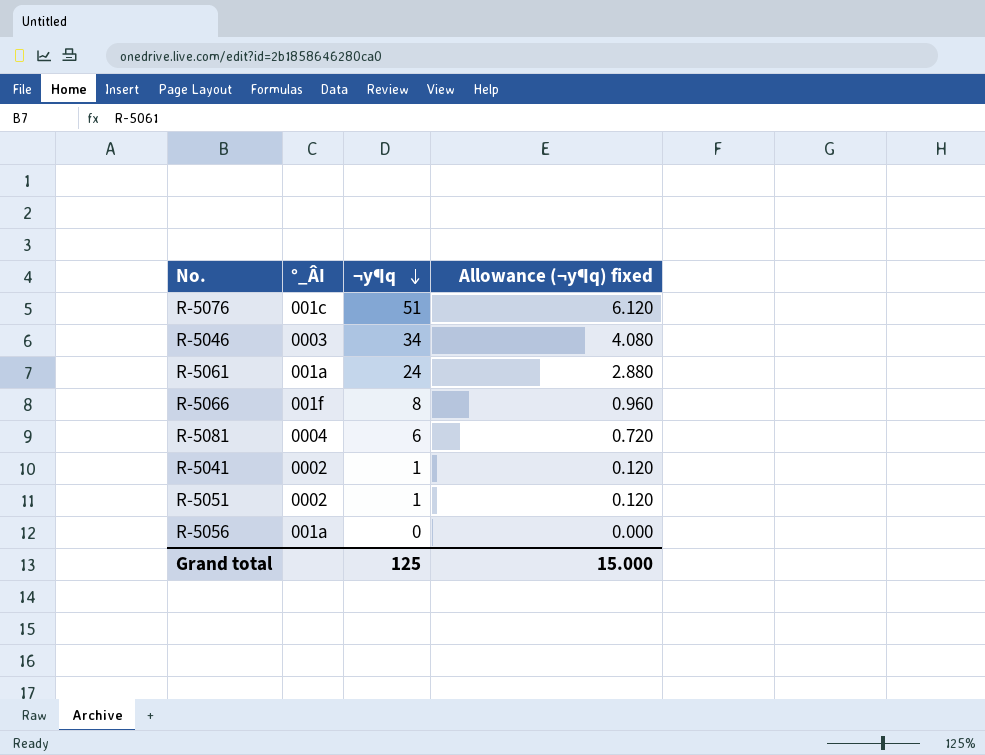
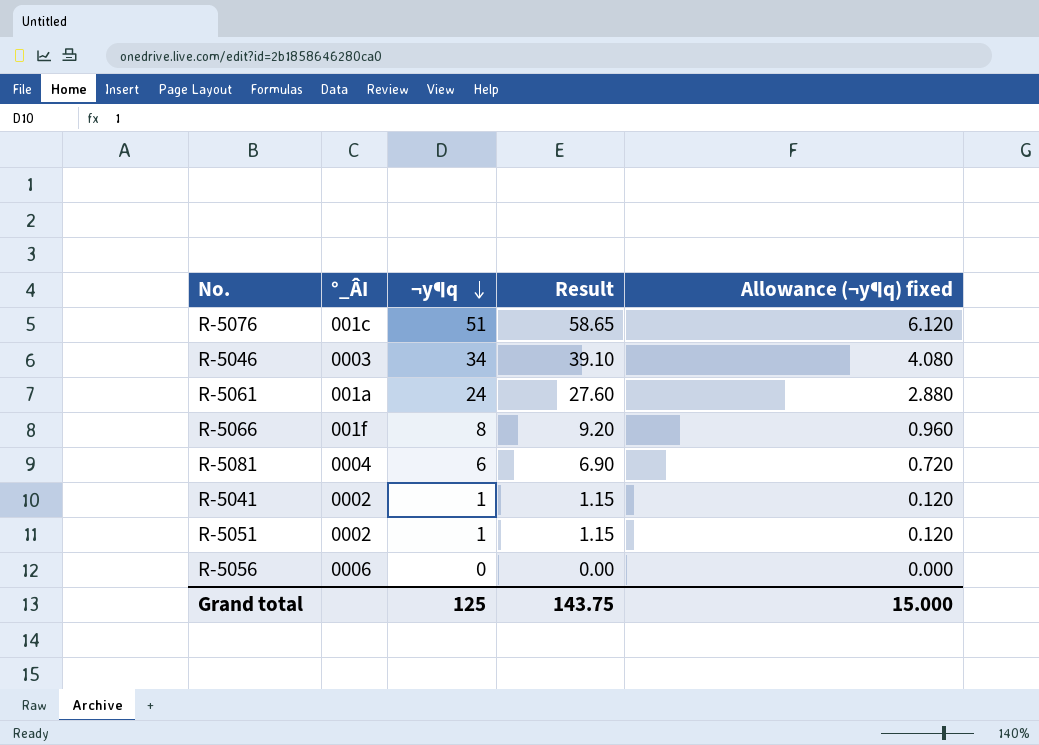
column Result | formula: none -> [¬y¶q] * 1.15
R-5056 | °_ÂI: 001a -> 0006

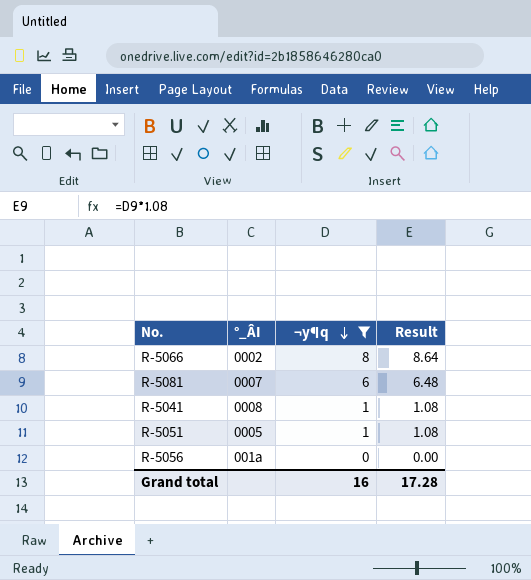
filter: none -> ¬y¶q <= 8
column Allowance (¬y¶q) fixed | formula: [¬y¶q] * 0.12 -> none
column Result | formula: [¬y¶q] * 1.15 -> [¬y¶q] * 1.08
R-5066 | °_ÂI: 001f -> 0002
R-5081 | °_ÂI: 0004 -> 0007
R-5041 | °_ÂI: 0002 -> 0008
R-5051 | °_ÂI: 0002 -> 0005
R-5056 | °_ÂI: 0006 -> 001a
Grand total | ¬y¶q: 125 -> 16
Grand total | Result: 143.75 -> 17.28

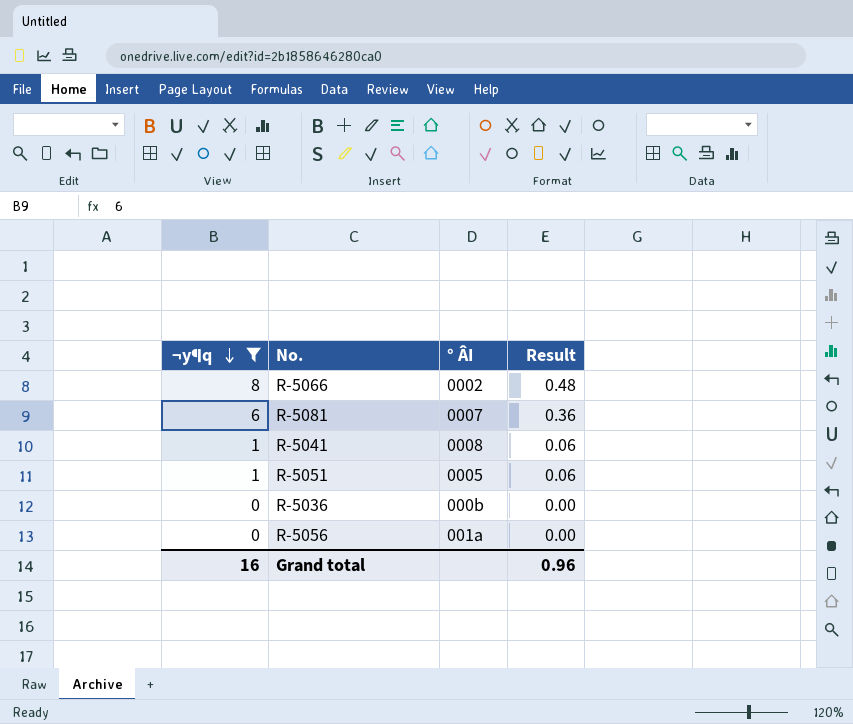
column ¬y¶q | position: 3 -> 1
column name: °_ÂI -> ° ÂI
column Result | formula: [¬y¶q] * 1.08 -> [¬y¶q] * 0.06
row R-5036: none -> 0 | 000b | 0.00
Grand total | Result: 17.28 -> 0.96

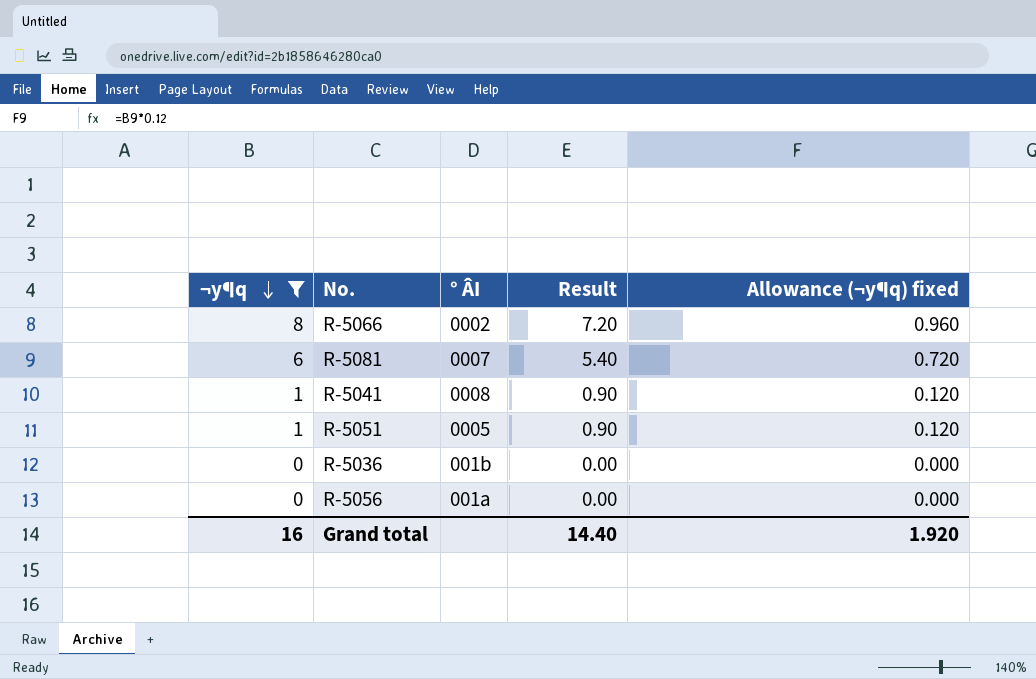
column Result | formula: [¬y¶q] * 0.06 -> [¬y¶q] * 0.9
column Allowance (¬y¶q) fixed | formula: none -> [¬y¶q] * 0.12
R-5036 | ° ÂI: 000b -> 001b
Grand total | Result: 0.96 -> 14.40

